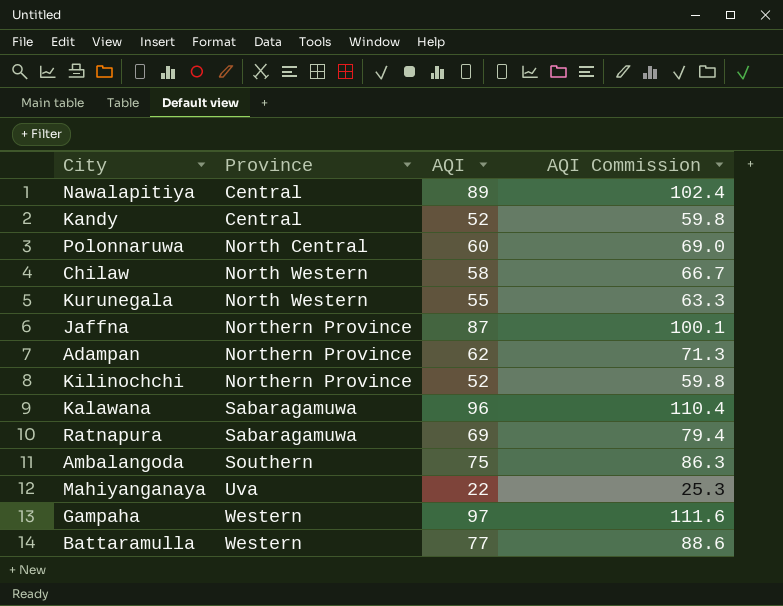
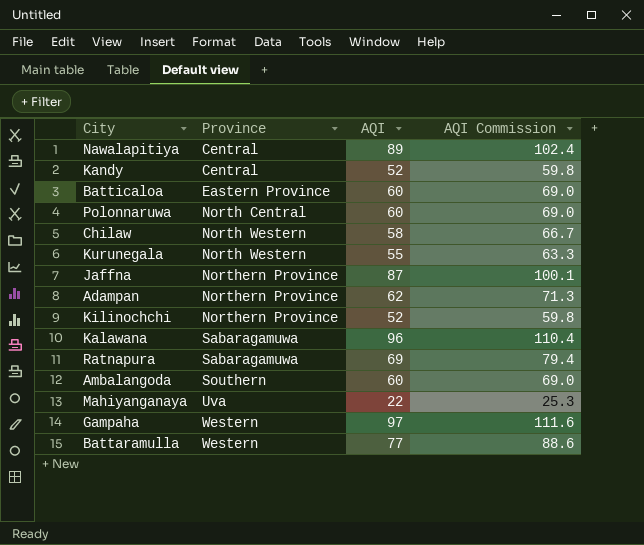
row Batticaloa: none -> Eastern Province | 60 | 69.0
Ambalangoda | AQI: 75 -> 60
Ambalangoda | AQI Commission: 86.3 -> 69.0

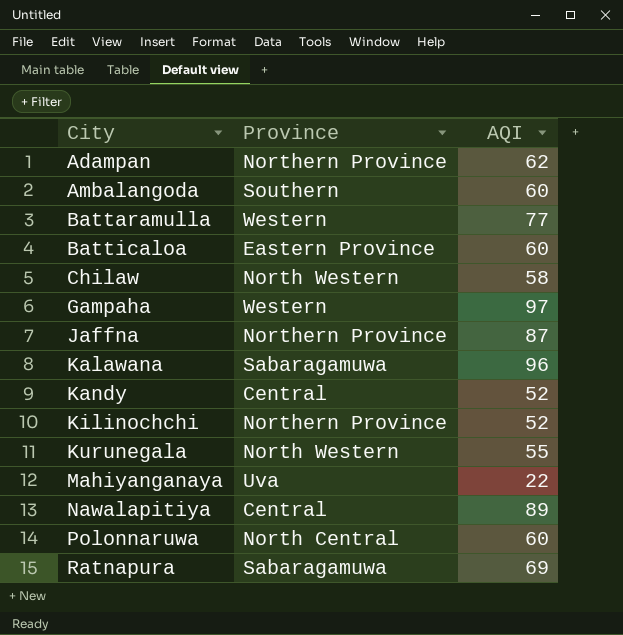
row order: Province ascending -> City ascending
column AQI Commission | formula: [AQI] * 1.15 -> none

